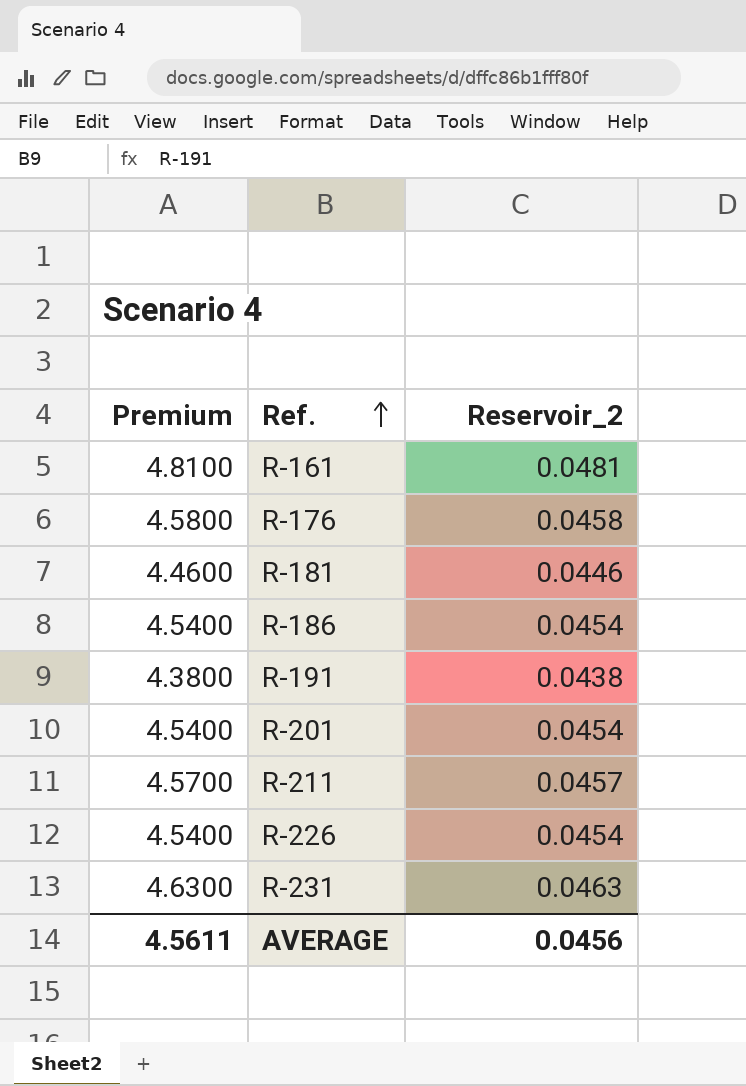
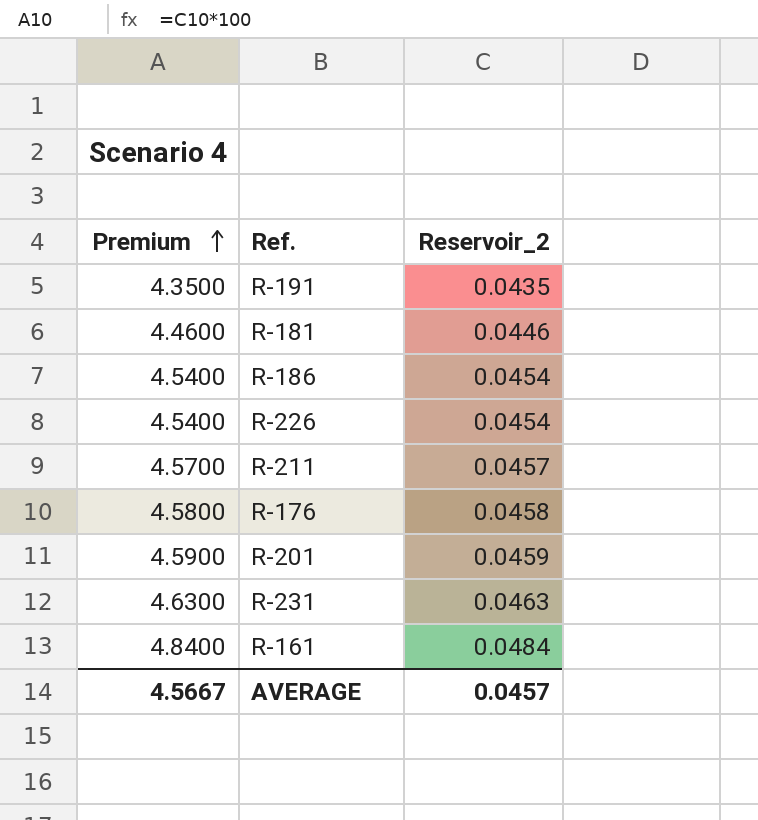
row order: Ref. ascending -> Premium ascending
R-191 | Premium: 4.3800 -> 4.3500
R-191 | Reservoir_2: 0.0438 -> 0.0435
R-201 | Premium: 4.5400 -> 4.5900
R-201 | Reservoir_2: 0.0454 -> 0.0459
R-161 | Premium: 4.8100 -> 4.8400
R-161 | Reservoir_2: 0.0481 -> 0.0484
AVERAGE | Premium: 4.5611 -> 4.5667
AVERAGE | Reservoir_2: 0.0456 -> 0.0457

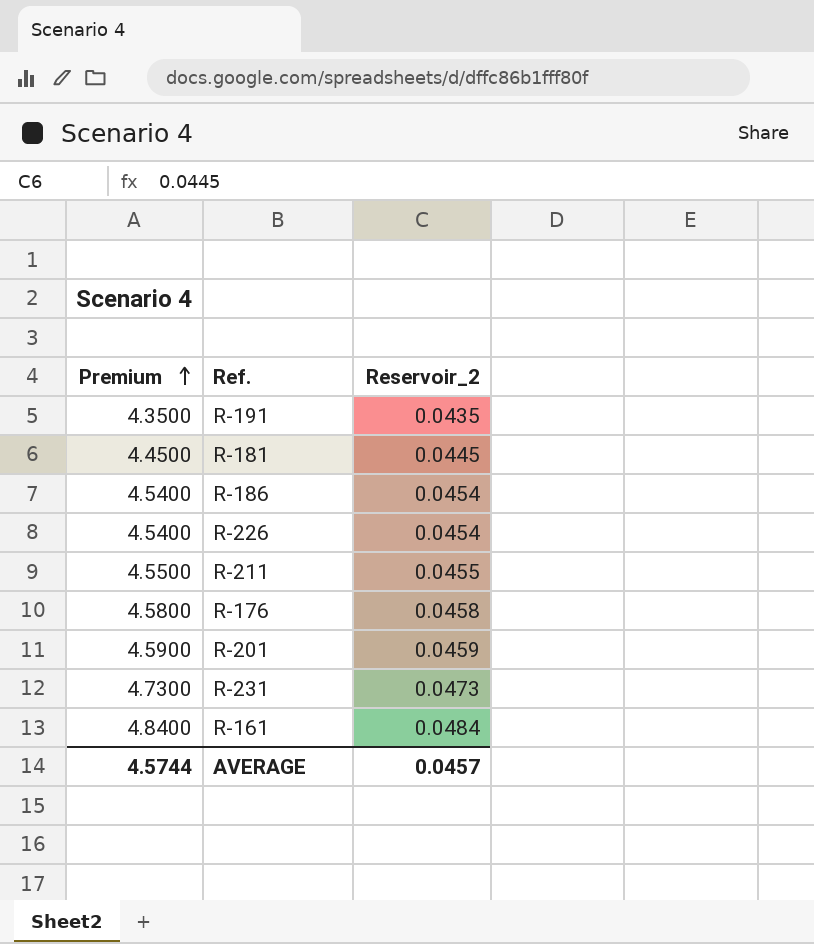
R-181 | Premium: 4.4600 -> 4.4500
R-181 | Reservoir_2: 0.0446 -> 0.0445
R-211 | Premium: 4.5700 -> 4.5500
R-211 | Reservoir_2: 0.0457 -> 0.0455
R-231 | Premium: 4.6300 -> 4.7300
R-231 | Reservoir_2: 0.0463 -> 0.0473
AVERAGE | Premium: 4.5667 -> 4.5744

